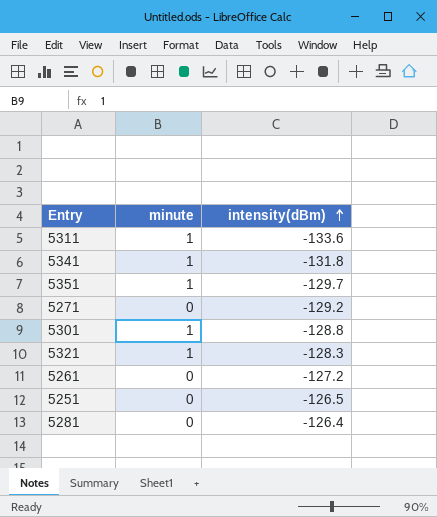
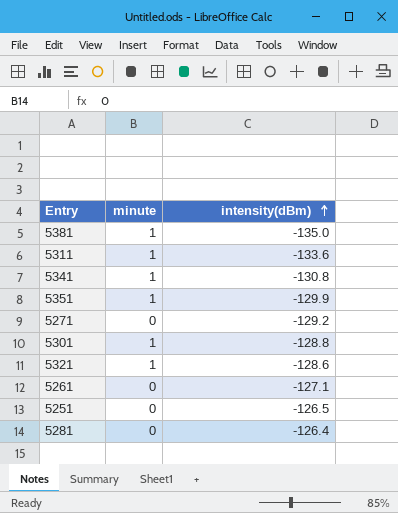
row 5381: none -> 1 | -135.0
5341 | intensity(dBm): -131.8 -> -130.8
5351 | intensity(dBm): -129.7 -> -129.9
5321 | intensity(dBm): -128.3 -> -128.6
5261 | intensity(dBm): -127.2 -> -127.1

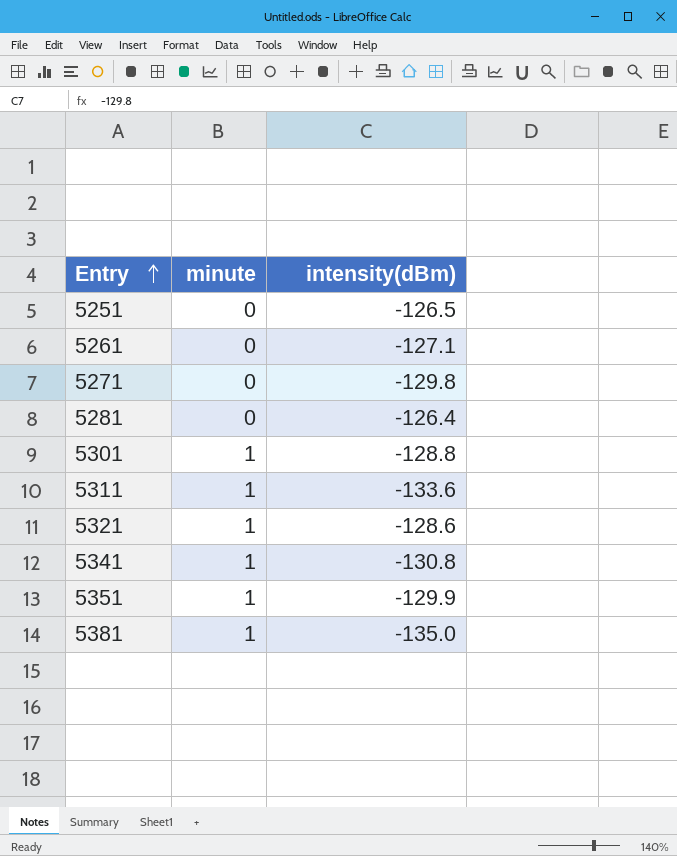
row order: intensity(dBm) ascending -> Entry ascending
5271 | intensity(dBm): -129.2 -> -129.8

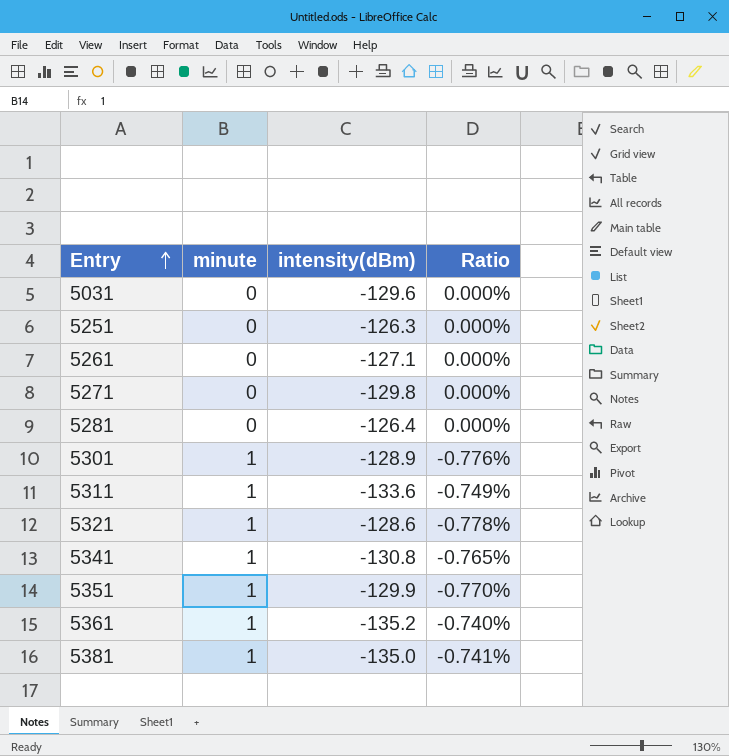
column Ratio | formula: none -> [minute] / [intensity(dBm)]
row 5031: none -> 0 | -129.6 | 0.000%
5251 | intensity(dBm): -126.5 -> -126.3
5301 | intensity(dBm): -128.8 -> -128.9
row 5361: none -> 1 | -135.2 | -0.740%

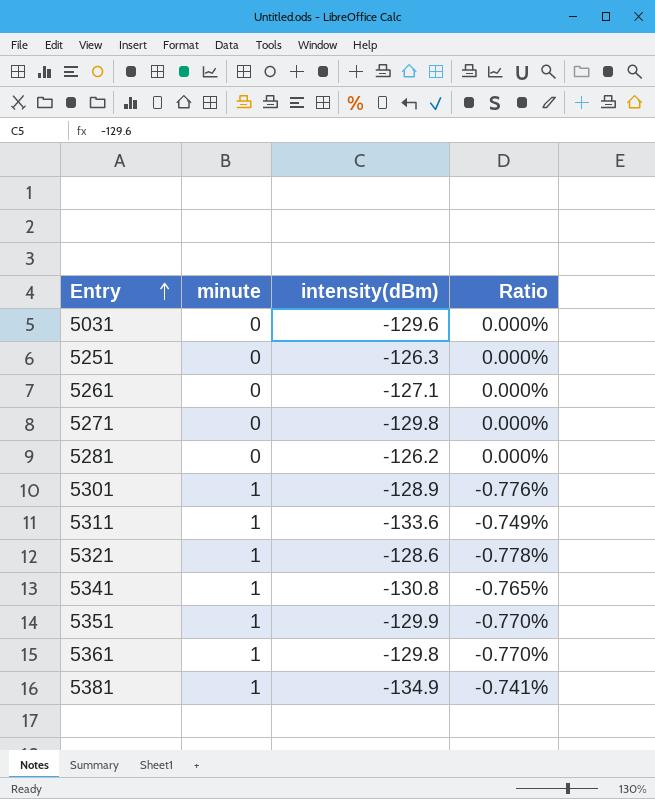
5281 | intensity(dBm): -126.4 -> -126.2
5361 | intensity(dBm): -135.2 -> -129.8
5361 | Ratio: -0.740% -> -0.770%
5381 | intensity(dBm): -135.0 -> -134.9

